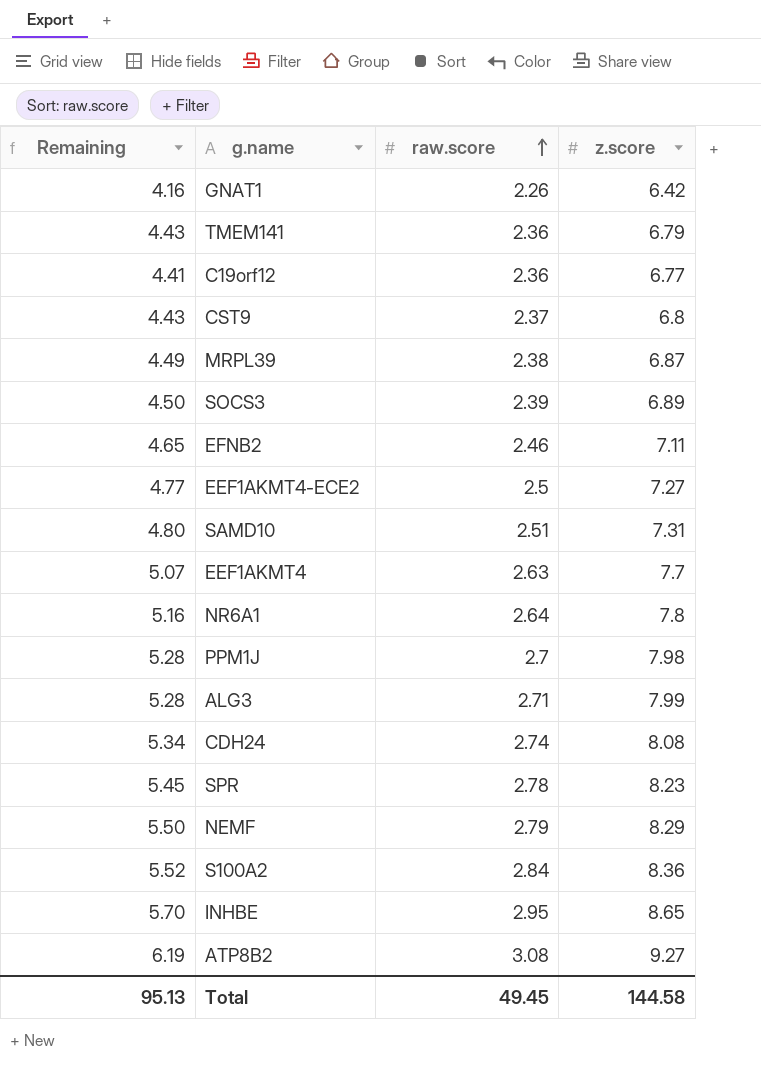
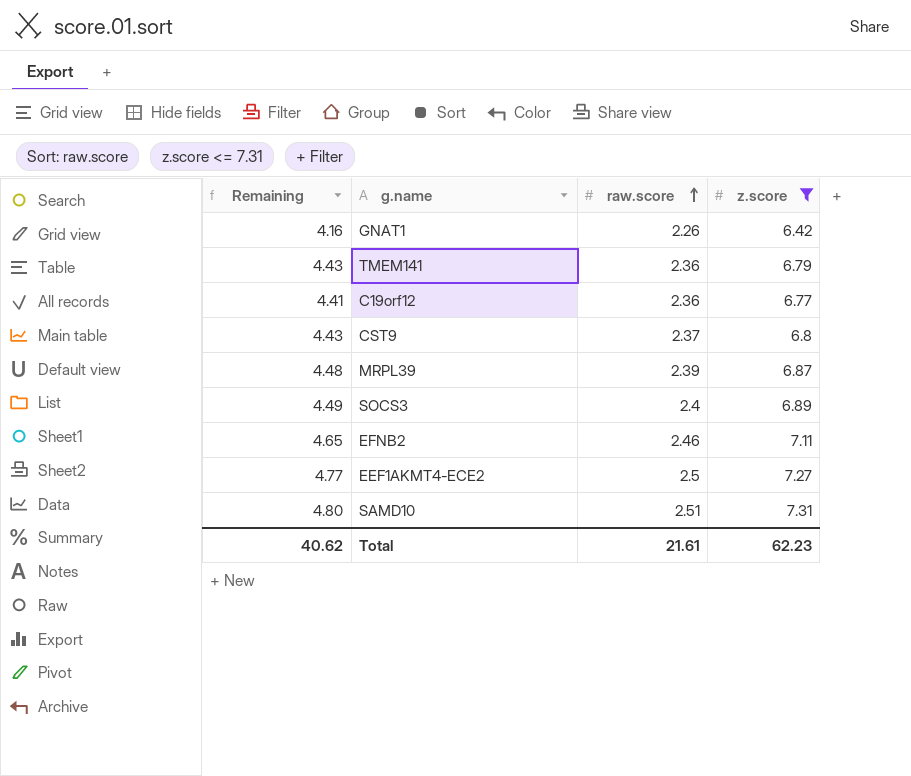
filter: none -> z.score <= 7.31
MRPL39 | Remaining: 4.49 -> 4.48
MRPL39 | raw.score: 2.38 -> 2.39
SOCS3 | Remaining: 4.50 -> 4.49
SOCS3 | raw.score: 2.39 -> 2.4
Total | Remaining: 95.13 -> 40.62
Total | raw.score: 49.45 -> 21.61
Total | z.score: 144.58 -> 62.23

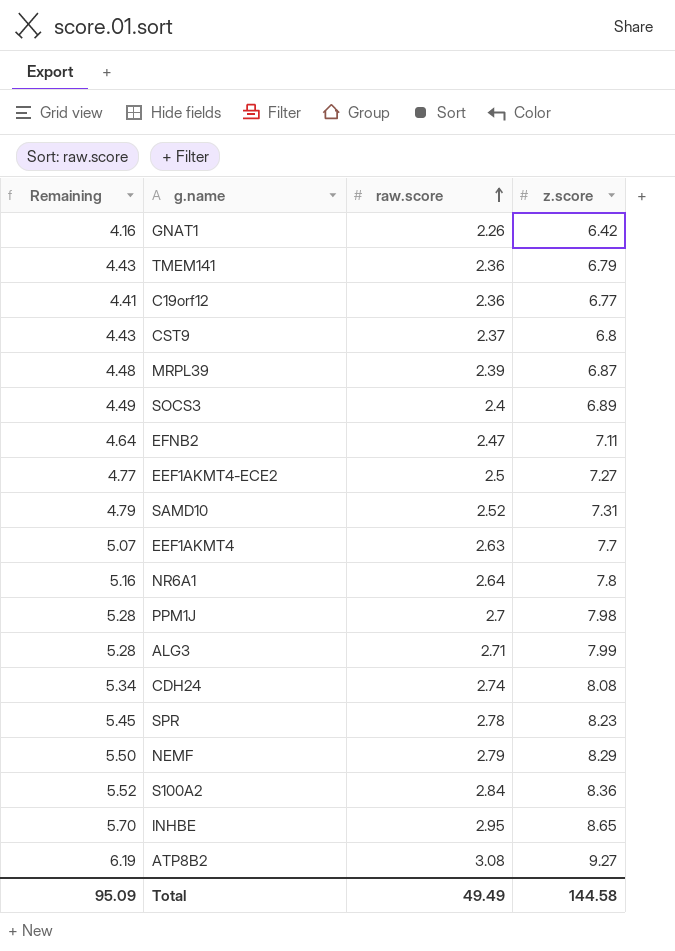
filter: z.score <= 7.31 -> none
EFNB2 | Remaining: 4.65 -> 4.64
EFNB2 | raw.score: 2.46 -> 2.47
SAMD10 | Remaining: 4.80 -> 4.79
SAMD10 | raw.score: 2.51 -> 2.52
Total | Remaining: 40.62 -> 95.09
Total | raw.score: 21.61 -> 49.49
Total | z.score: 62.23 -> 144.58

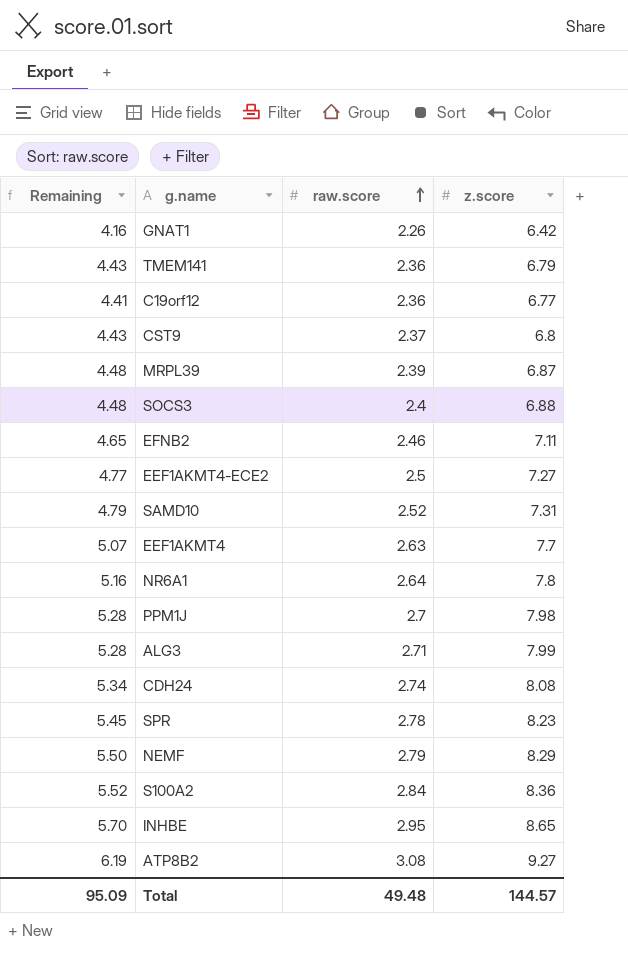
SOCS3 | Remaining: 4.49 -> 4.48
SOCS3 | z.score: 6.89 -> 6.88
EFNB2 | Remaining: 4.64 -> 4.65
EFNB2 | raw.score: 2.47 -> 2.46
Total | raw.score: 49.49 -> 49.48
Total | z.score: 144.58 -> 144.57

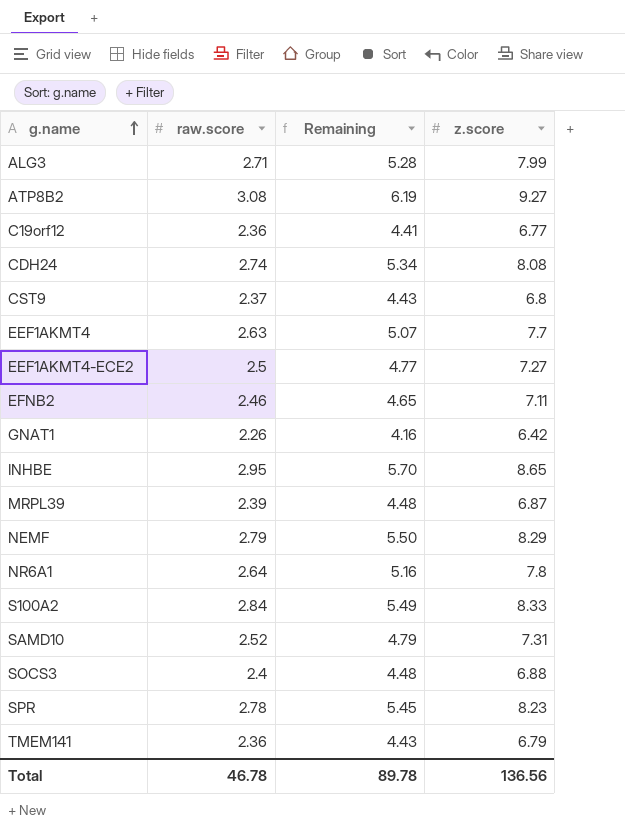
row order: raw.score ascending -> g.name ascending
column Remaining | position: 1 -> 3
row PPM1J: 5.28 | 2.7 | 7.98 -> none
S100A2 | Remaining: 5.52 -> 5.49
S100A2 | z.score: 8.36 -> 8.33
Total | raw.score: 49.48 -> 46.78
Total | Remaining: 95.09 -> 89.78
Total | z.score: 144.57 -> 136.56

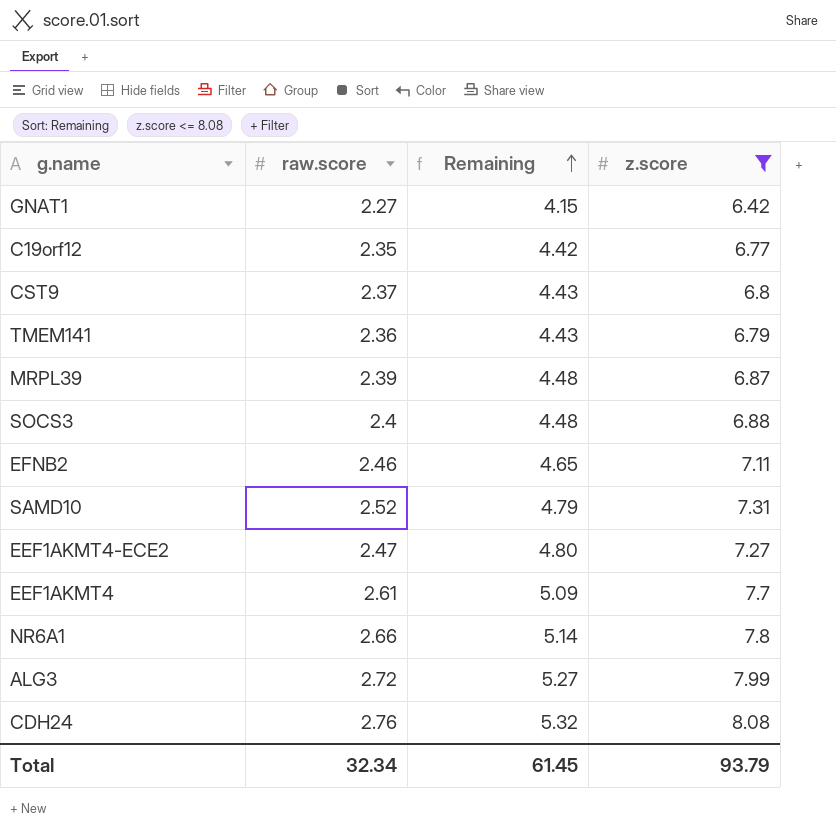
filter: none -> z.score <= 8.08
row order: g.name ascending -> Remaining ascending
GNAT1 | raw.score: 2.26 -> 2.27
GNAT1 | Remaining: 4.16 -> 4.15
C19orf12 | raw.score: 2.36 -> 2.35
C19orf12 | Remaining: 4.41 -> 4.42
EEF1AKMT4-ECE2 | raw.score: 2.5 -> 2.47
EEF1AKMT4-ECE2 | Remaining: 4.77 -> 4.80
EEF1AKMT4 | raw.score: 2.63 -> 2.61
EEF1AKMT4 | Remaining: 5.07 -> 5.09
NR6A1 | raw.score: 2.64 -> 2.66
NR6A1 | Remaining: 5.16 -> 5.14
ALG3 | raw.score: 2.71 -> 2.72
ALG3 | Remaining: 5.28 -> 5.27
CDH24 | raw.score: 2.74 -> 2.76
CDH24 | Remaining: 5.34 -> 5.32
Total | raw.score: 46.78 -> 32.34
Total | Remaining: 89.78 -> 61.45
Total | z.score: 136.56 -> 93.79

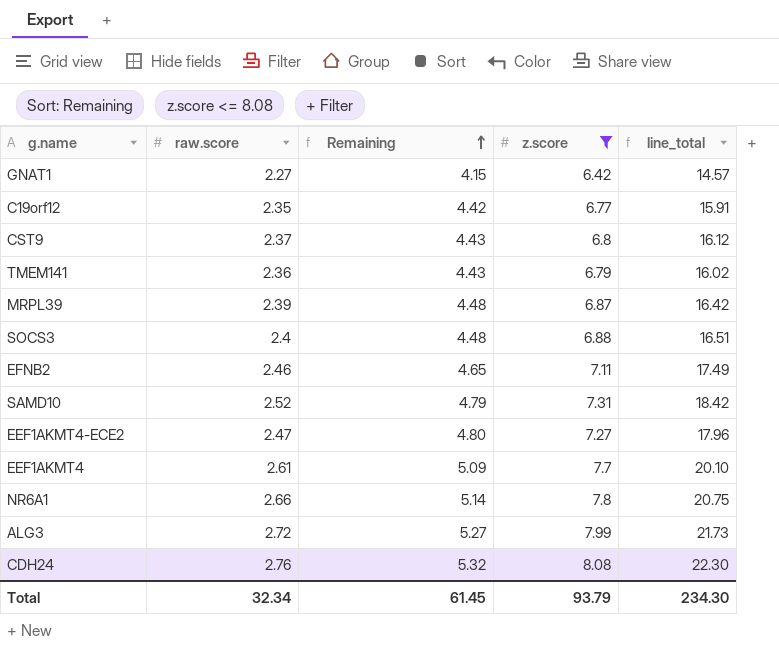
column line_total | formula: none -> [raw.score] * [z.score]

